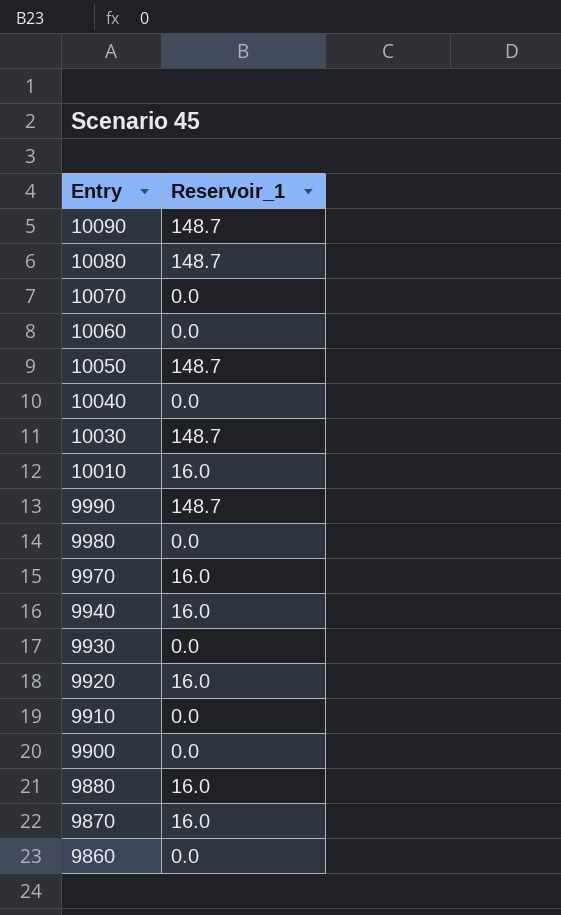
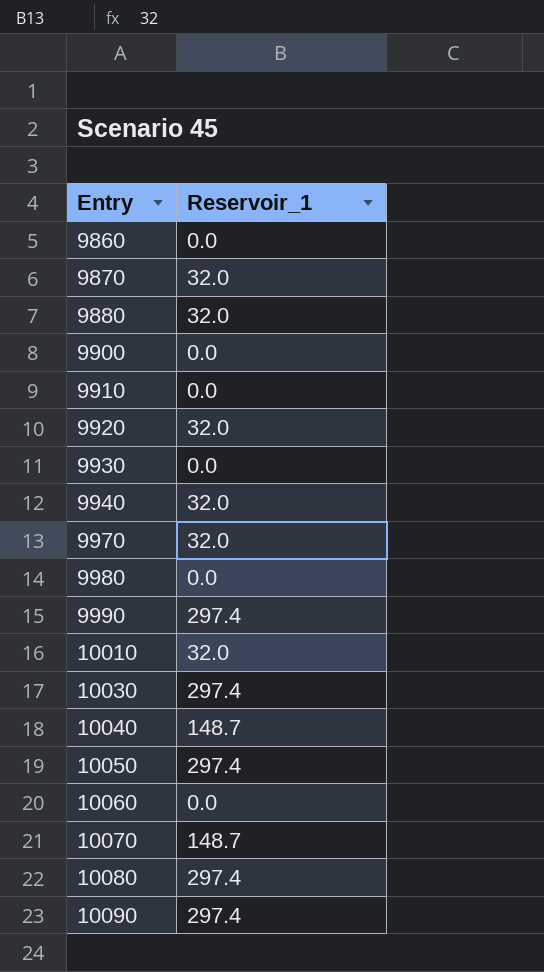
row order: Entry descending -> Entry ascending
9870 | Reservoir_1: 16.0 -> 32.0
9880 | Reservoir_1: 16.0 -> 32.0
9920 | Reservoir_1: 16.0 -> 32.0
9940 | Reservoir_1: 16.0 -> 32.0
9970 | Reservoir_1: 16.0 -> 32.0
9990 | Reservoir_1: 148.7 -> 297.4
10010 | Reservoir_1: 16.0 -> 32.0
10030 | Reservoir_1: 148.7 -> 297.4
10040 | Reservoir_1: 0.0 -> 148.7
10050 | Reservoir_1: 148.7 -> 297.4
10070 | Reservoir_1: 0.0 -> 148.7
10080 | Reservoir_1: 148.7 -> 297.4
10090 | Reservoir_1: 148.7 -> 297.4

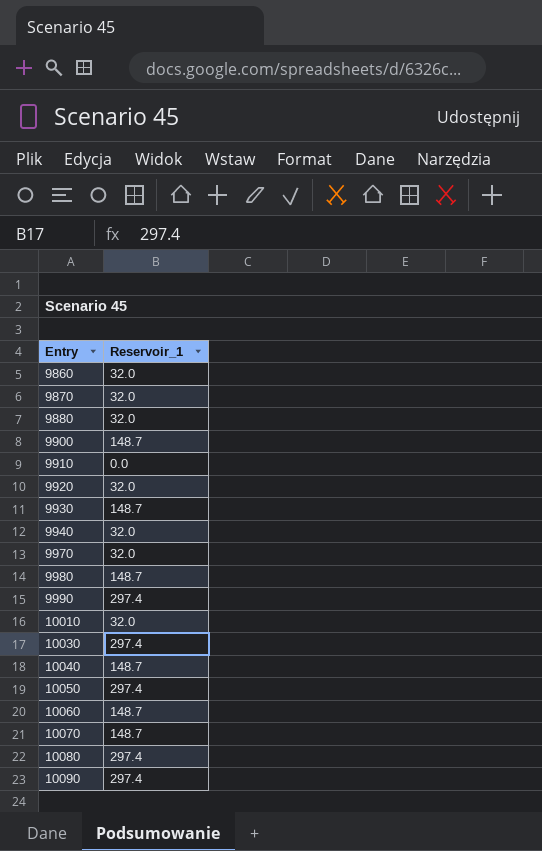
9860 | Reservoir_1: 0.0 -> 32.0
9900 | Reservoir_1: 0.0 -> 148.7
9930 | Reservoir_1: 0.0 -> 148.7
9980 | Reservoir_1: 0.0 -> 148.7
10060 | Reservoir_1: 0.0 -> 148.7

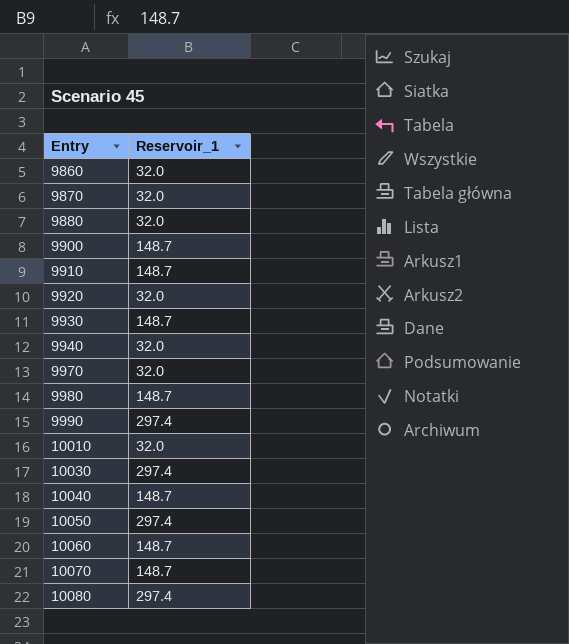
row 10090: 297.4 -> none
9910 | Reservoir_1: 0.0 -> 148.7

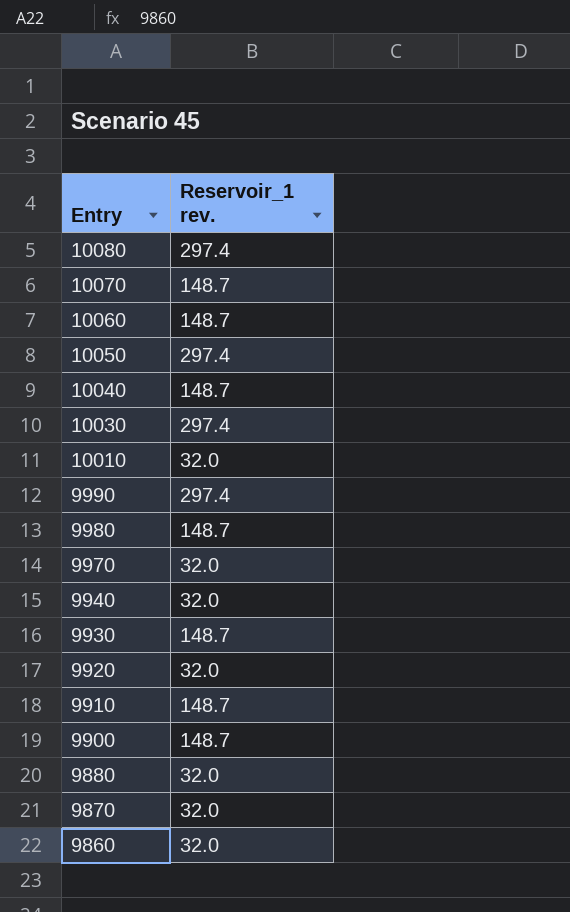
row order: Entry ascending -> Entry descending
column name: Reservoir_1 -> Reservoir_1 rev.

